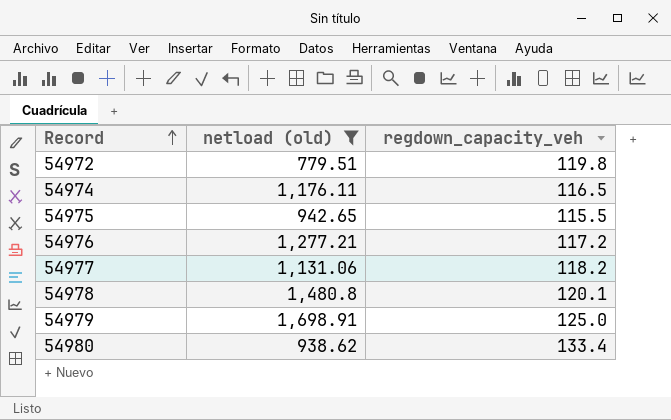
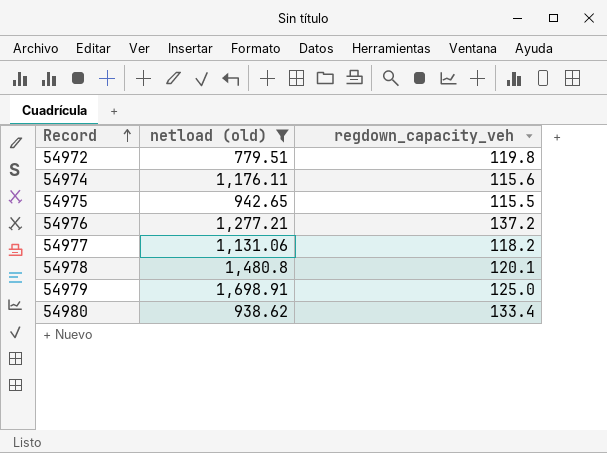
54974 | regdown_capacity_veh: 116.5 -> 115.6
54976 | regdown_capacity_veh: 117.2 -> 137.2

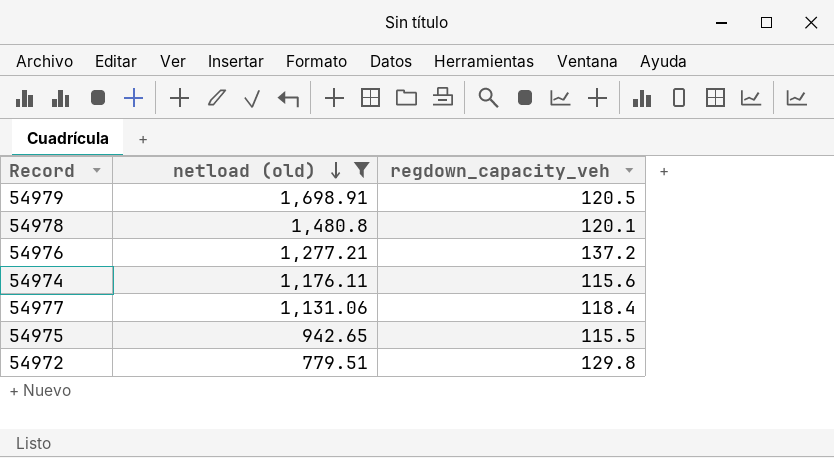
row order: Record ascending -> netload (old) descending
row 54980: 938.62 | 133.4 -> none
54979 | regdown_capacity_veh: 125.0 -> 120.5
54977 | regdown_capacity_veh: 118.2 -> 118.4
54972 | regdown_capacity_veh: 119.8 -> 129.8

